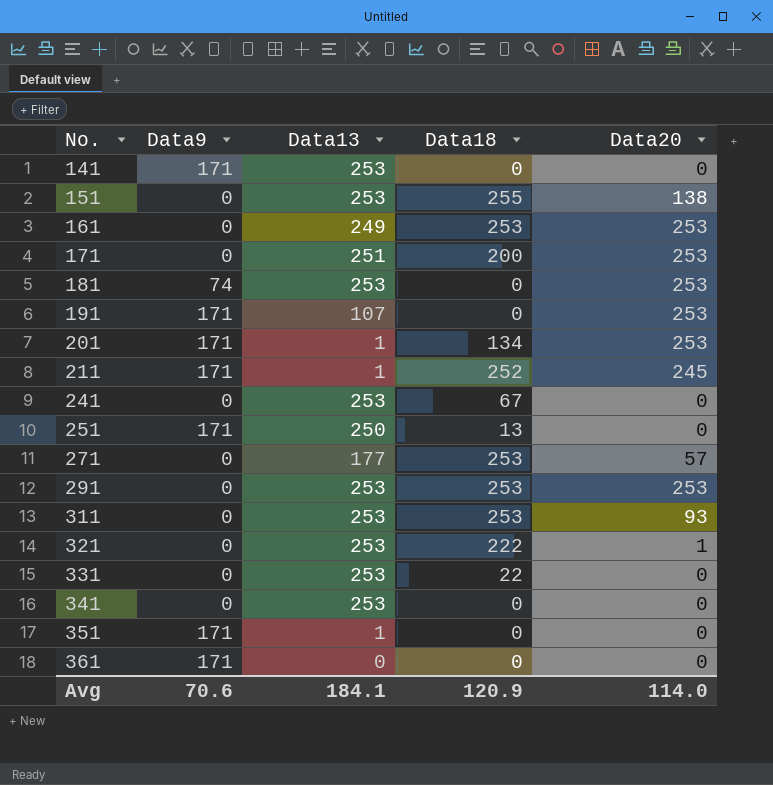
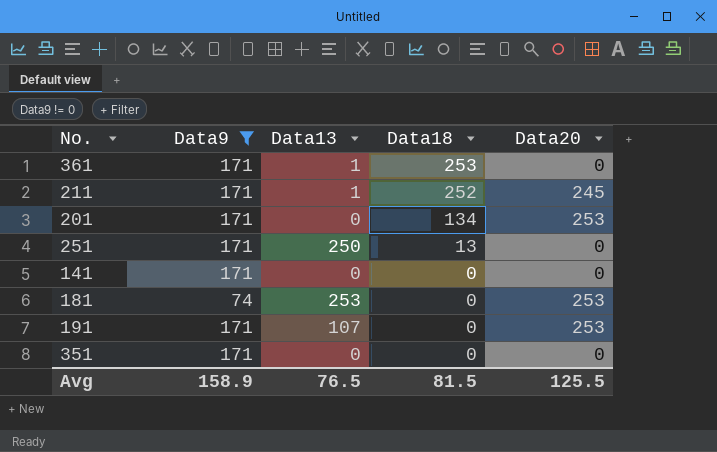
filter: none -> Data9 != 0
row order: No. ascending -> Data18 descending
361 | Data13: 0 -> 1
361 | Data18: 0 -> 253
201 | Data13: 1 -> 0
141 | Data13: 253 -> 0
351 | Data13: 1 -> 0
Avg | Data9: 70.6 -> 158.9
Avg | Data13: 184.1 -> 76.5
Avg | Data18: 120.9 -> 81.5
Avg | Data20: 114.0 -> 125.5

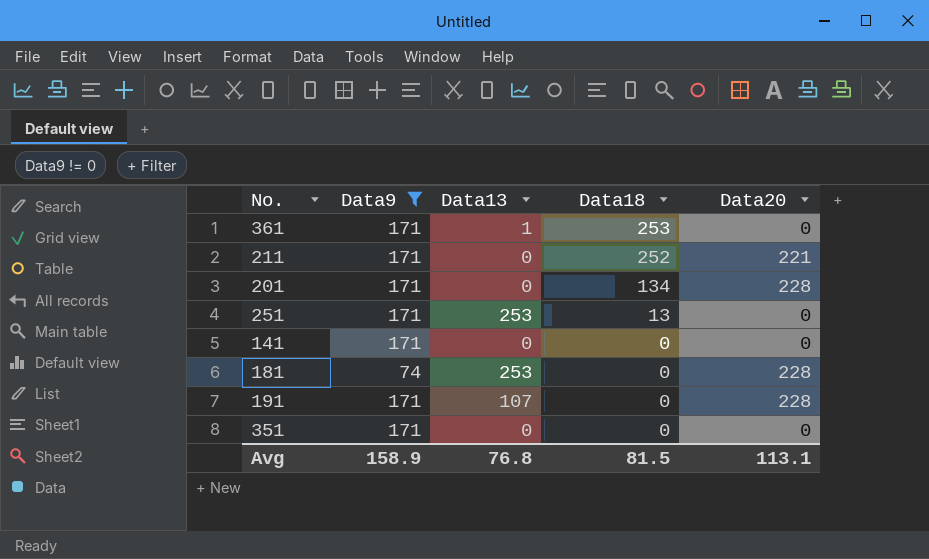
211 | Data13: 1 -> 0
211 | Data20: 245 -> 221
201 | Data20: 253 -> 228
251 | Data13: 250 -> 253
181 | Data20: 253 -> 228
191 | Data20: 253 -> 228
Avg | Data13: 76.5 -> 76.8
Avg | Data20: 125.5 -> 113.1

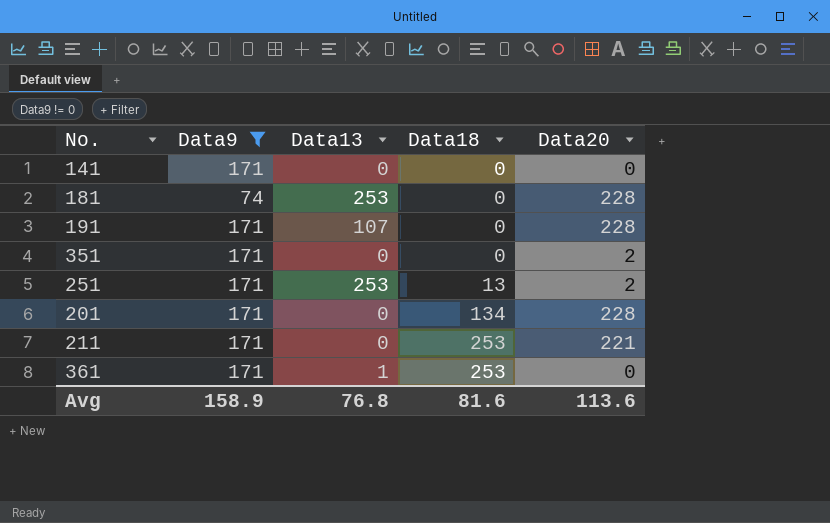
row order: Data18 descending -> Data18 ascending
351 | Data20: 0 -> 2
251 | Data20: 0 -> 2
211 | Data18: 252 -> 253
Avg | Data18: 81.5 -> 81.6
Avg | Data20: 113.1 -> 113.6

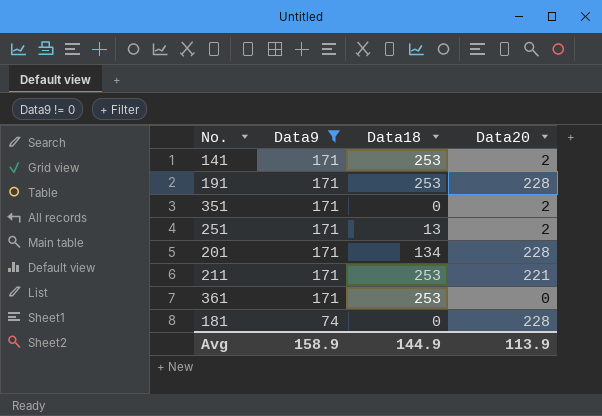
row order: Data18 ascending -> Data9 descending
column Data13 | position: 3 -> none
141 | Data18: 0 -> 253
141 | Data20: 0 -> 2
191 | Data18: 0 -> 253
Avg | Data18: 81.6 -> 144.9
Avg | Data20: 113.6 -> 113.9

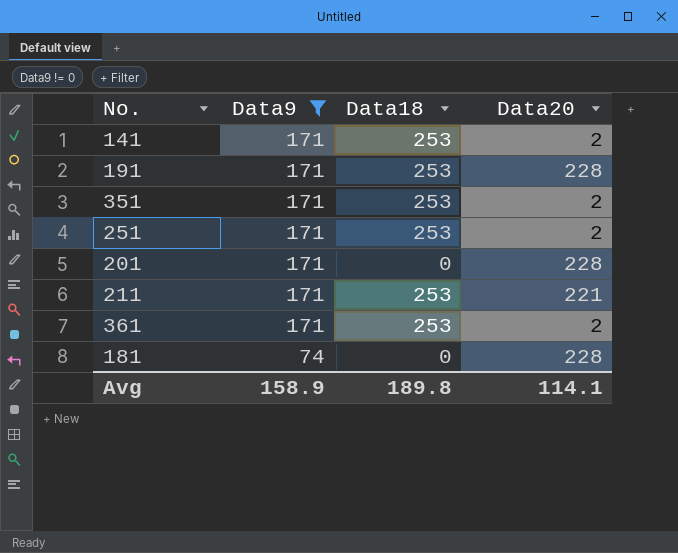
351 | Data18: 0 -> 253
251 | Data18: 13 -> 253
201 | Data18: 134 -> 0
361 | Data20: 0 -> 2
Avg | Data18: 144.9 -> 189.8
Avg | Data20: 113.9 -> 114.1

